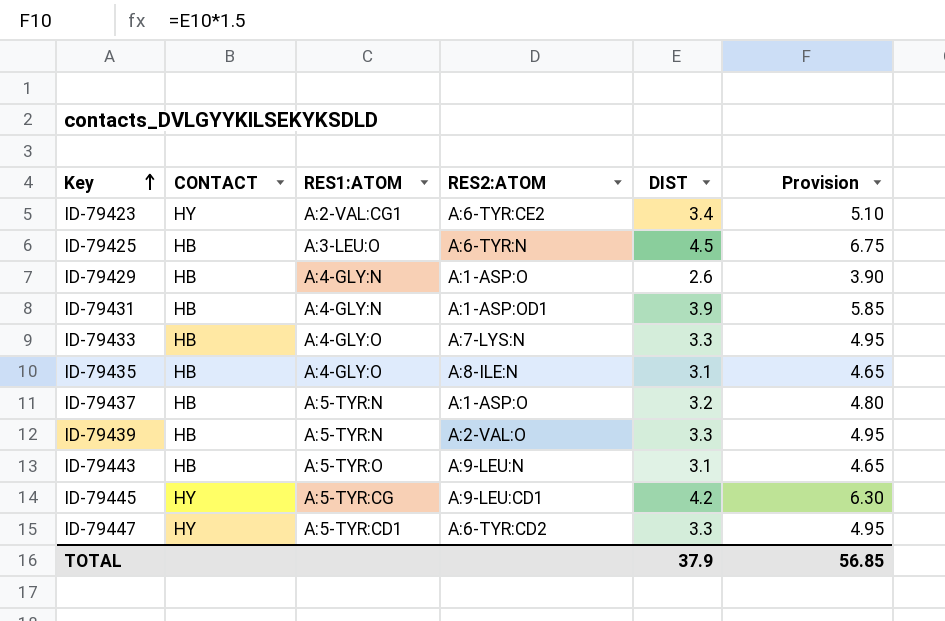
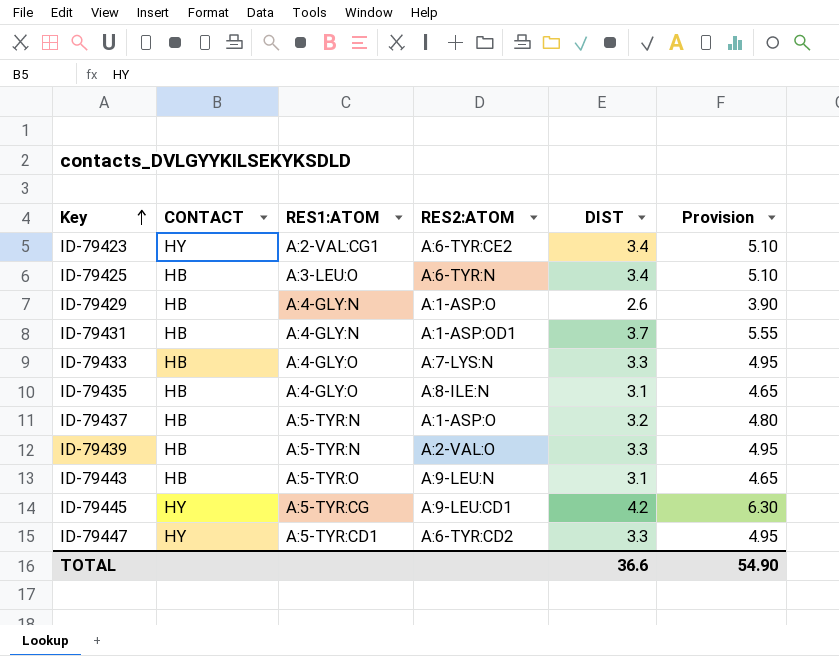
ID-79425 | DIST: 4.5 -> 3.4
ID-79425 | Provision: 6.75 -> 5.10
ID-79431 | DIST: 3.9 -> 3.7
ID-79431 | Provision: 5.85 -> 5.55
TOTAL | DIST: 37.9 -> 36.6
TOTAL | Provision: 56.85 -> 54.90

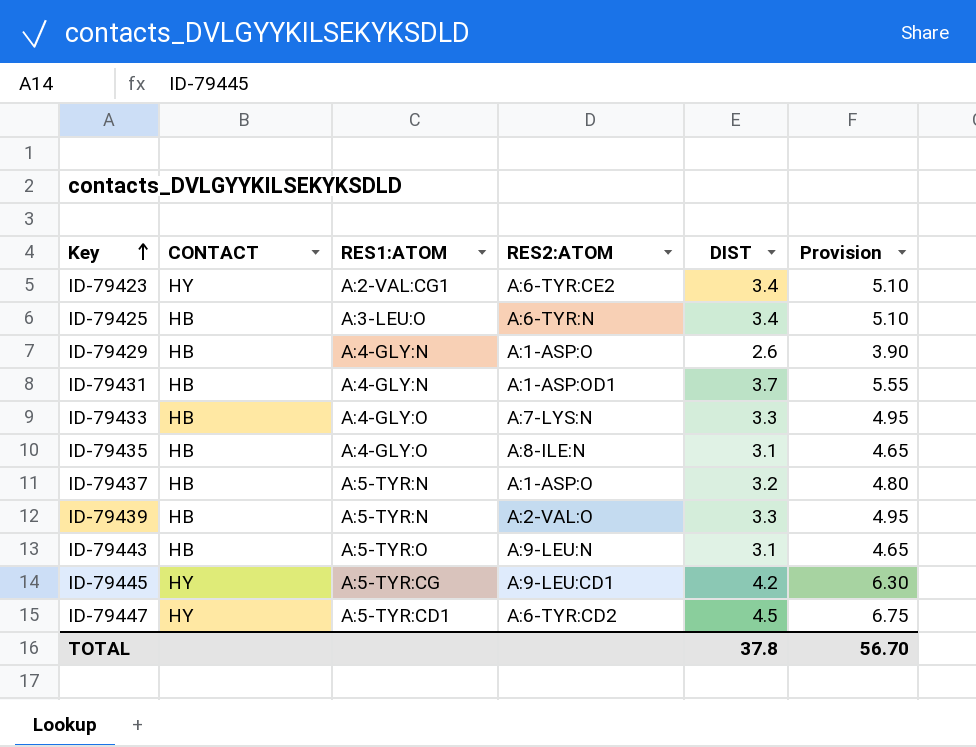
ID-79447 | DIST: 3.3 -> 4.5
ID-79447 | Provision: 4.95 -> 6.75
TOTAL | DIST: 36.6 -> 37.8
TOTAL | Provision: 54.90 -> 56.70

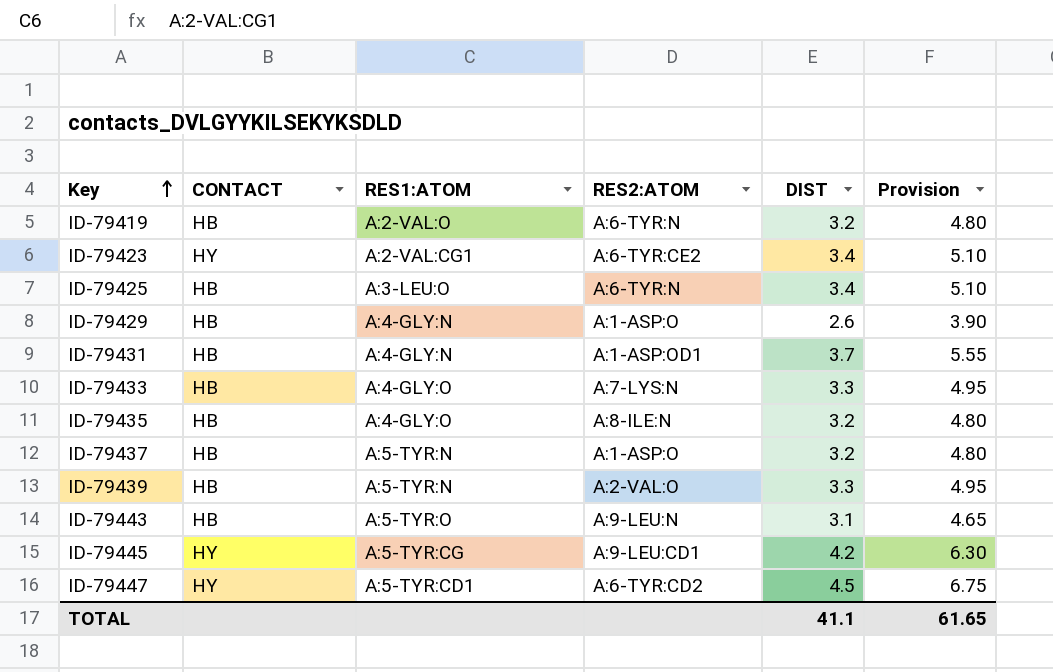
row ID-79419: none -> HB | A:2-VAL:O | A:6-TYR:N | 3.2 | 4.80
ID-79435 | DIST: 3.1 -> 3.2
ID-79435 | Provision: 4.65 -> 4.80
TOTAL | DIST: 37.8 -> 41.1
TOTAL | Provision: 56.70 -> 61.65

